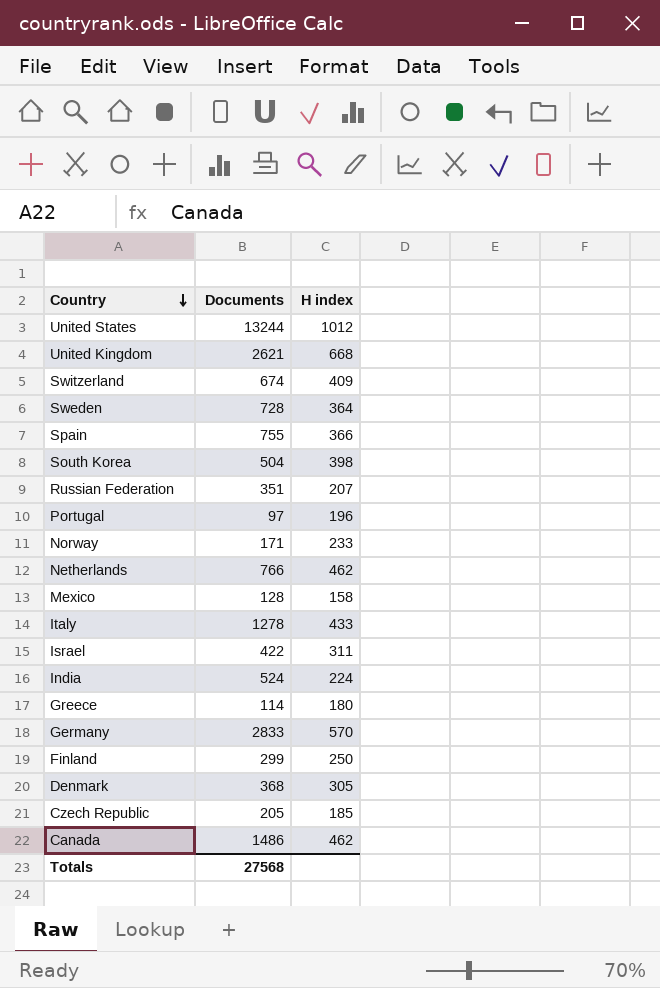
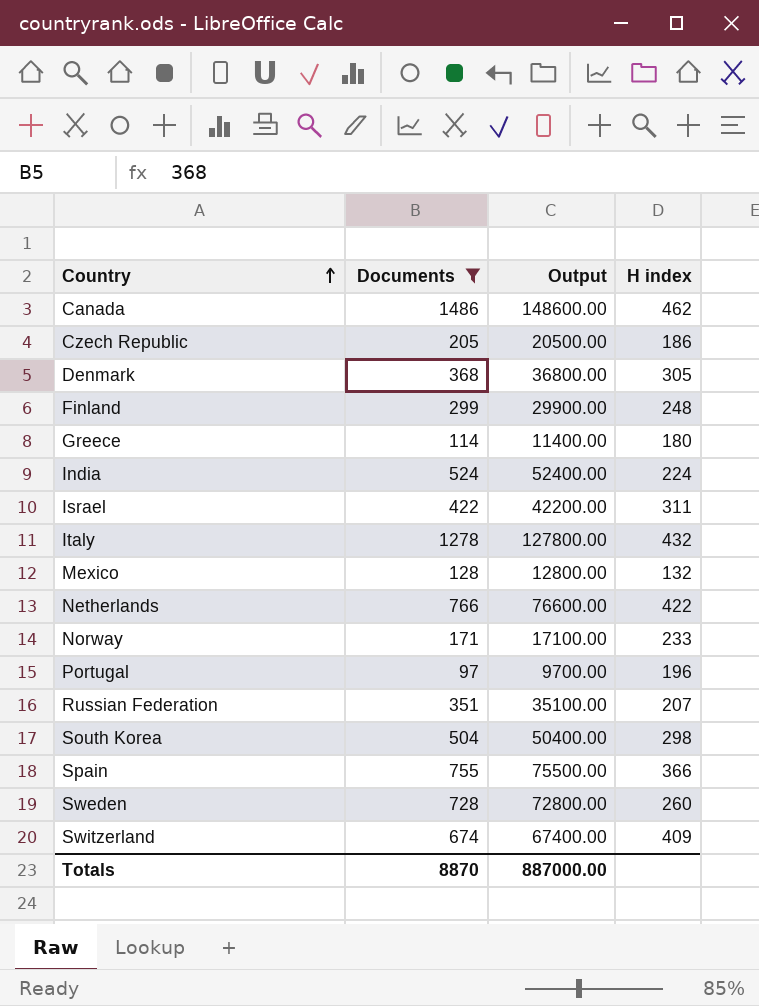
filter: none -> Documents <= 1486
row order: Country descending -> Country ascending
column Output | formula: none -> [Documents] * 100
Czech Republic | H index: 185 -> 186
Finland | H index: 250 -> 248
Italy | H index: 433 -> 432
Mexico | H index: 158 -> 132
Netherlands | H index: 462 -> 422
South Korea | H index: 398 -> 298
Sweden | H index: 364 -> 260
Totals | Documents: 27568 -> 8870

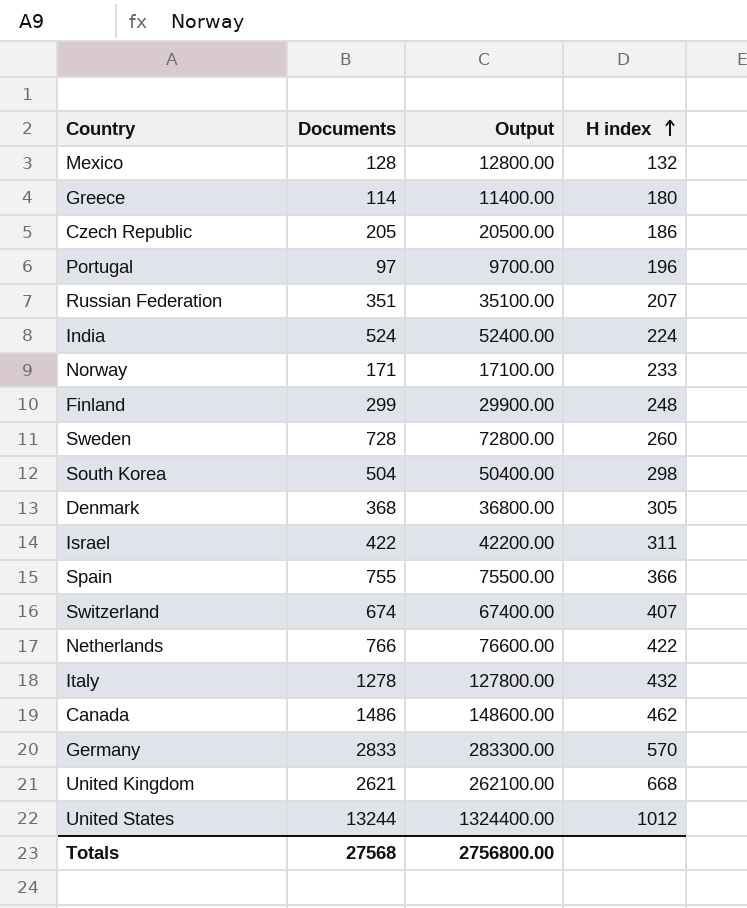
filter: Documents <= 1486 -> none
row order: Country ascending -> H index ascending
Switzerland | H index: 409 -> 407
Totals | Documents: 8870 -> 27568
Totals | Output: 887000.00 -> 2756800.00

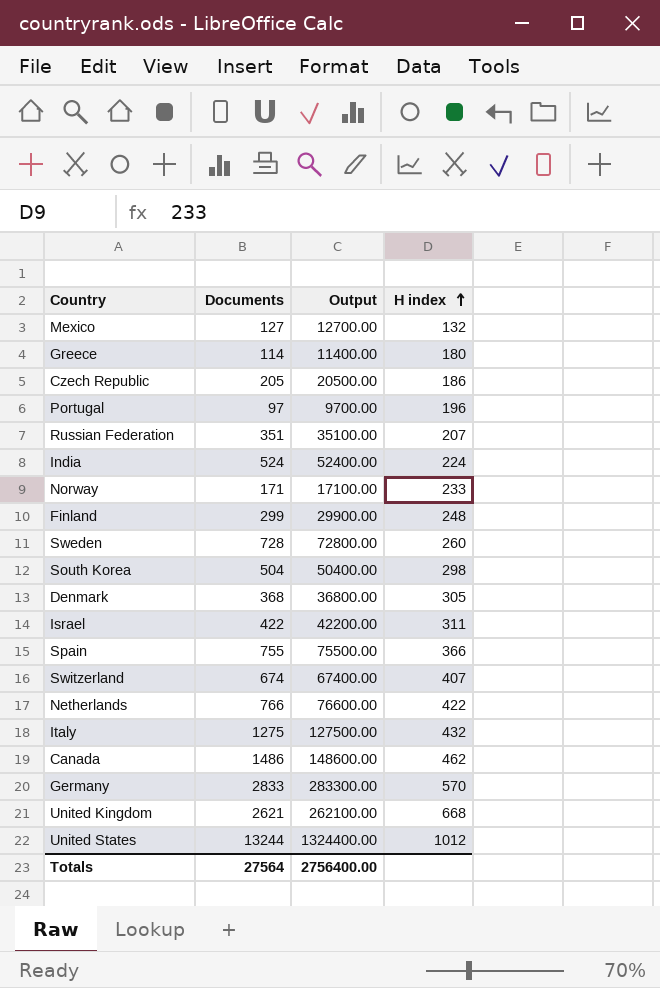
Mexico | Documents: 128 -> 127
Mexico | Output: 12800.00 -> 12700.00
Italy | Documents: 1278 -> 1275
Italy | Output: 127800.00 -> 127500.00
Totals | Documents: 27568 -> 27564
Totals | Output: 2756800.00 -> 2756400.00

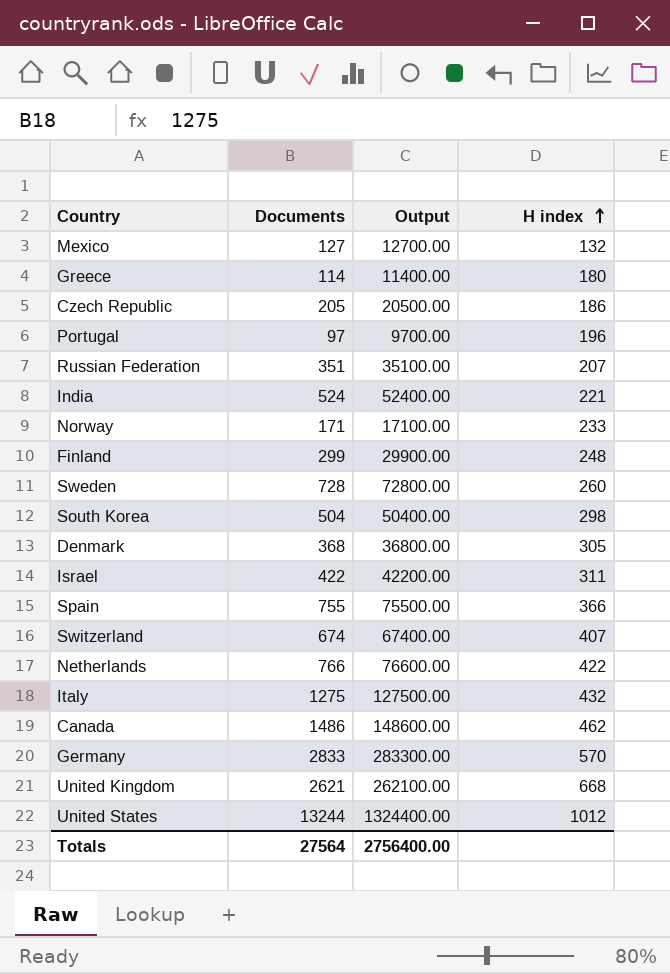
India | H index: 224 -> 221

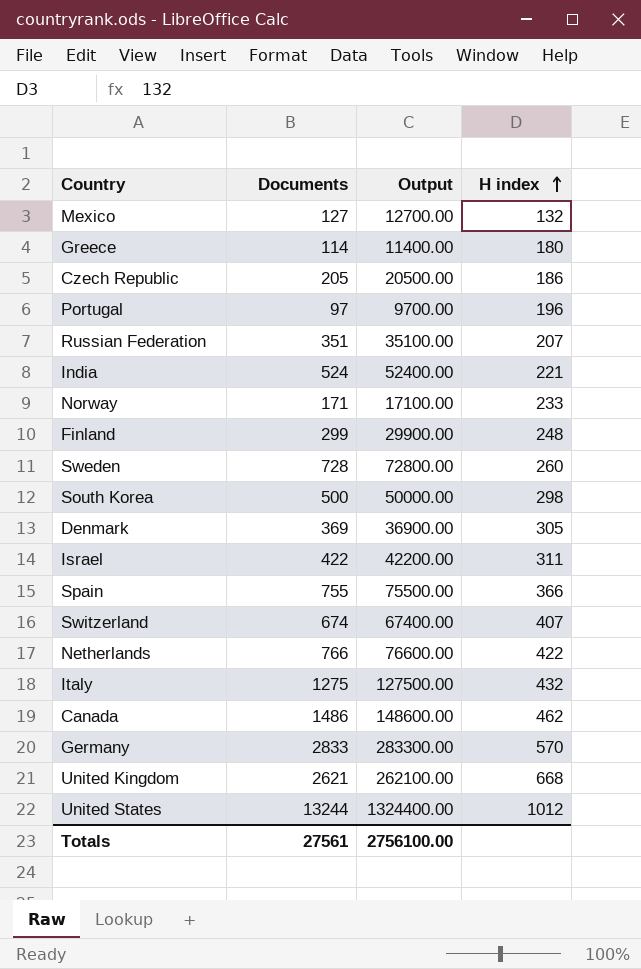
South Korea | Documents: 504 -> 500
South Korea | Output: 50400.00 -> 50000.00
Denmark | Documents: 368 -> 369
Denmark | Output: 36800.00 -> 36900.00
Totals | Documents: 27564 -> 27561
Totals | Output: 2756400.00 -> 2756100.00

